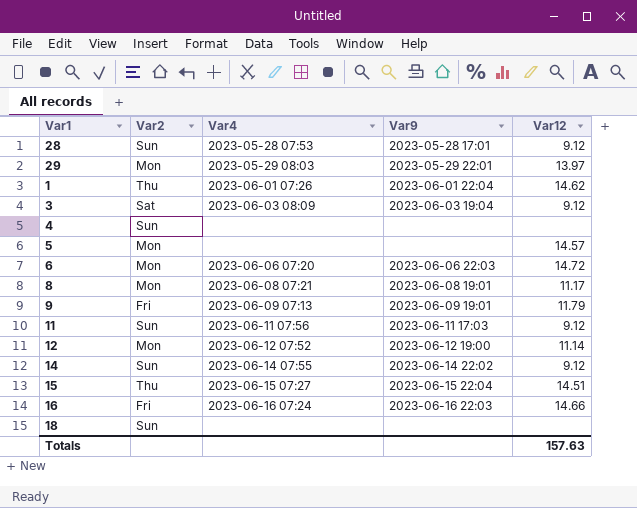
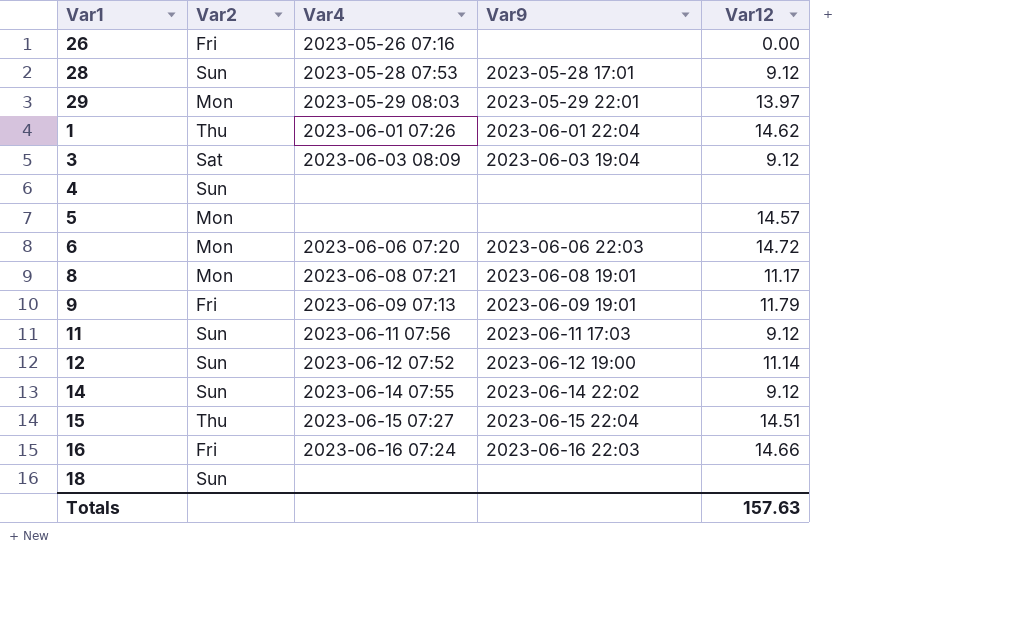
row 26: none -> Fri | 2023-05-26 07:16 | none | 0.00
12 | Var2: Mon -> Sun

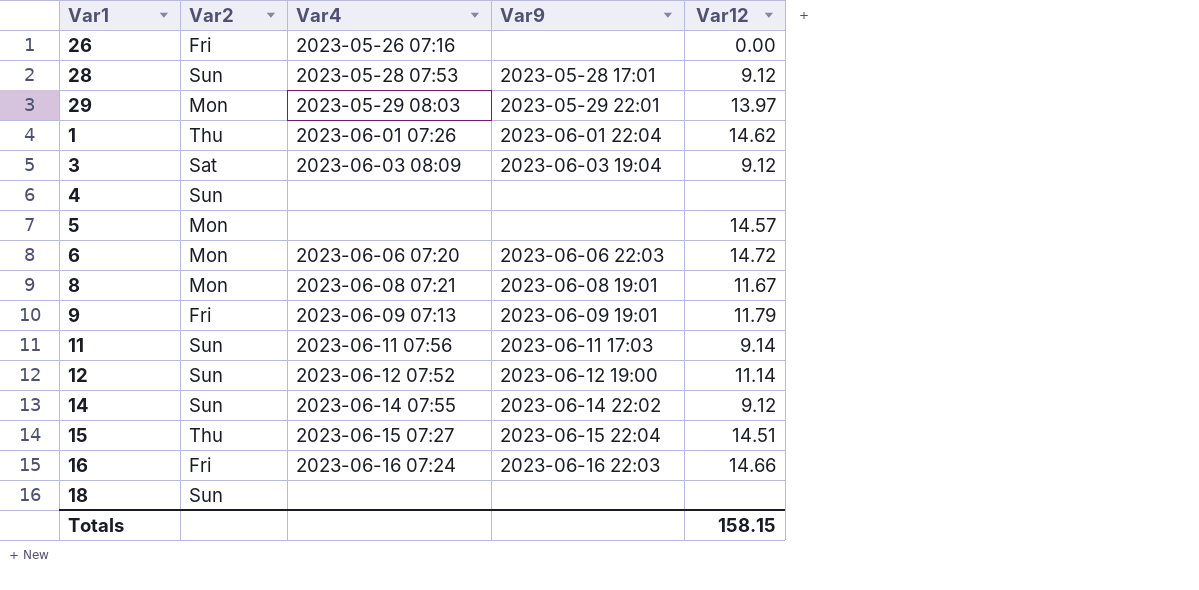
8 | Var12: 11.17 -> 11.67
11 | Var12: 9.12 -> 9.14
Totals | Var12: 157.63 -> 158.15

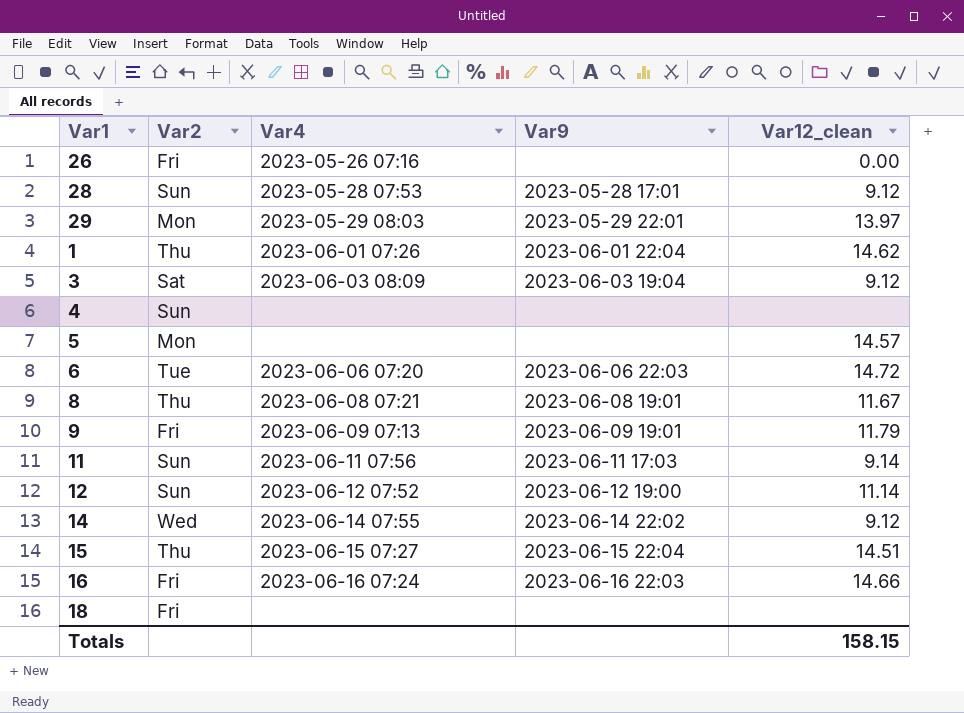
column name: Var12 -> Var12_clean
6 | Var2: Mon -> Tue
8 | Var2: Mon -> Thu
14 | Var2: Sun -> Wed
18 | Var2: Sun -> Fri

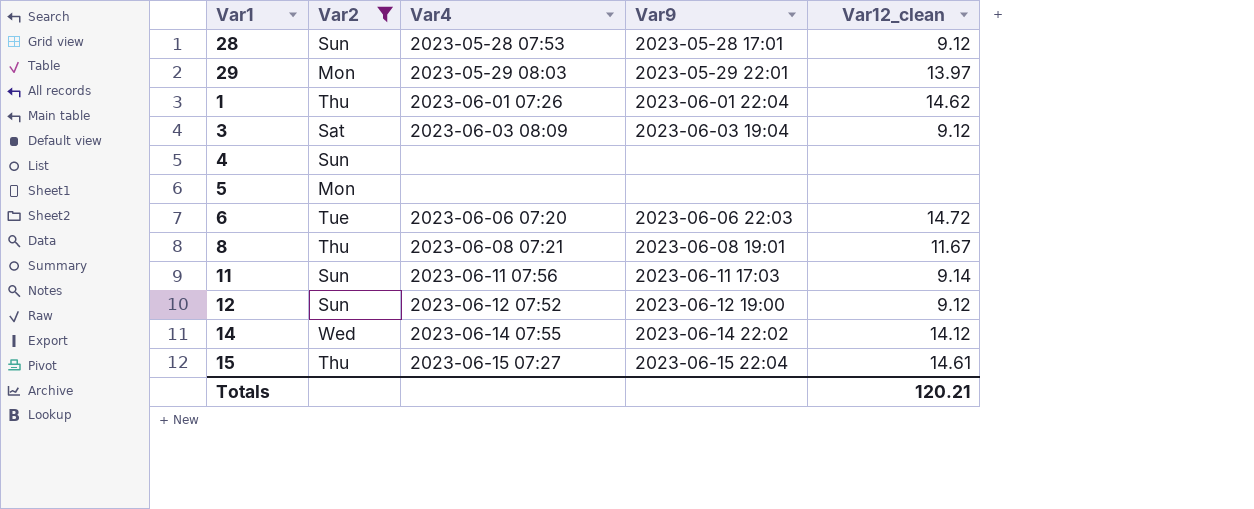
filter: none -> Var2 != Fri
5 | Var12_clean: 14.57 -> none
12 | Var12_clean: 11.14 -> 9.12
14 | Var12_clean: 9.12 -> 14.12
15 | Var12_clean: 14.51 -> 14.61
Totals | Var12_clean: 158.15 -> 120.21

